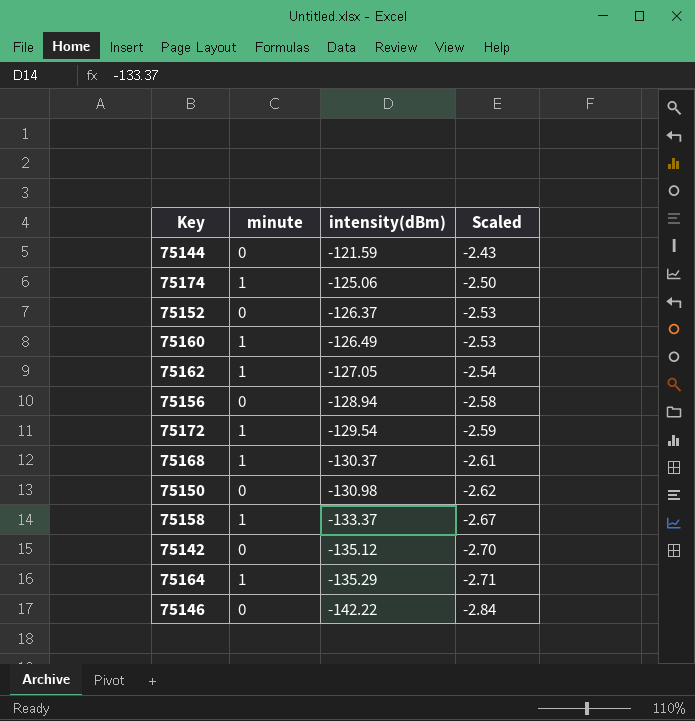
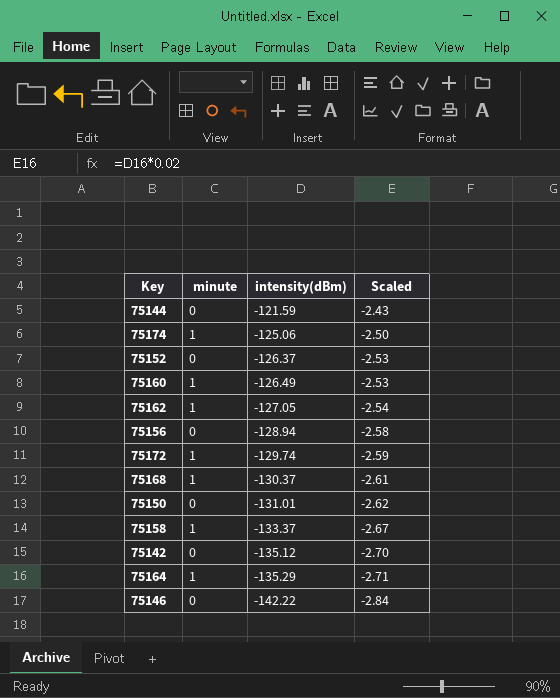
75172 | intensity(dBm): -129.54 -> -129.74
75150 | intensity(dBm): -130.98 -> -131.01

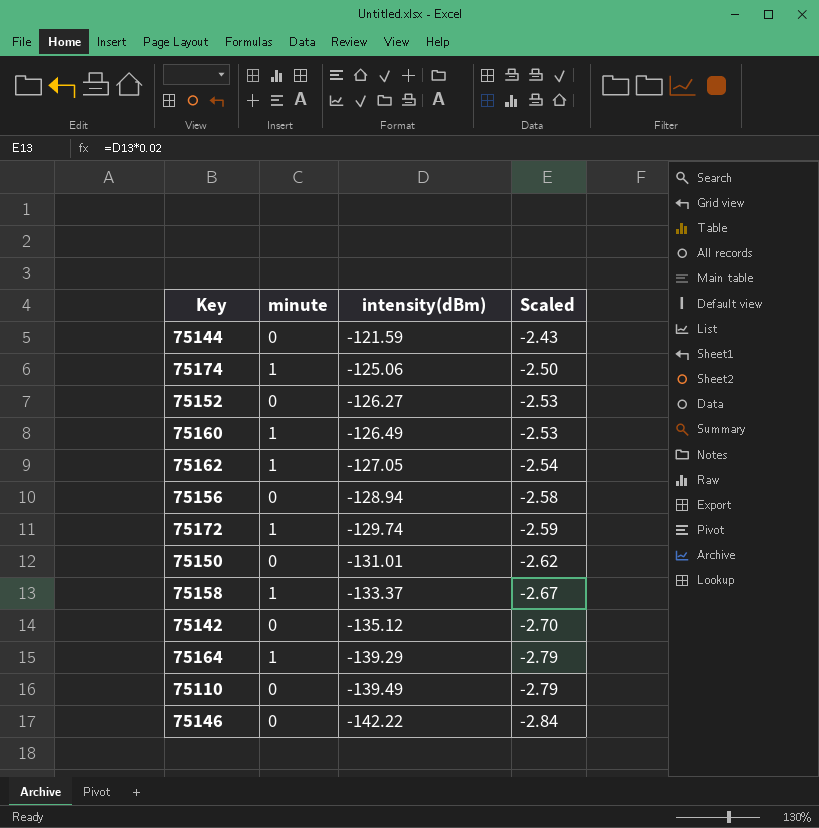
row 75168: 1 | -130.37 | -2.61 -> none
75152 | intensity(dBm): -126.37 -> -126.27
75164 | intensity(dBm): -135.29 -> -139.29
75164 | Scaled: -2.71 -> -2.79
row 75110: none -> 0 | -139.49 | -2.79

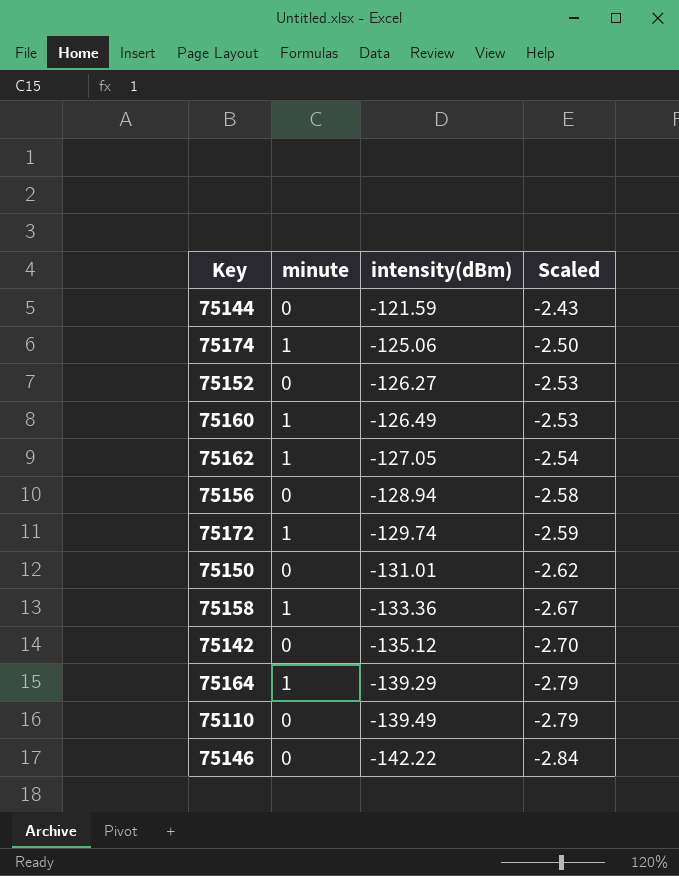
75158 | intensity(dBm): -133.37 -> -133.36

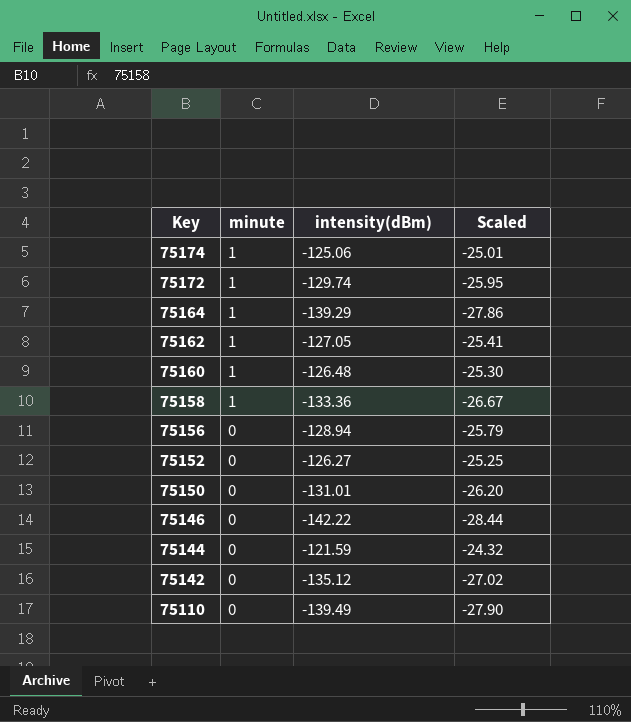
row order: intensity(dBm) descending -> Key descending
column Scaled | formula: [intensity(dBm)] * 0.02 -> [intensity(dBm)] * 0.2
75160 | intensity(dBm): -126.49 -> -126.48

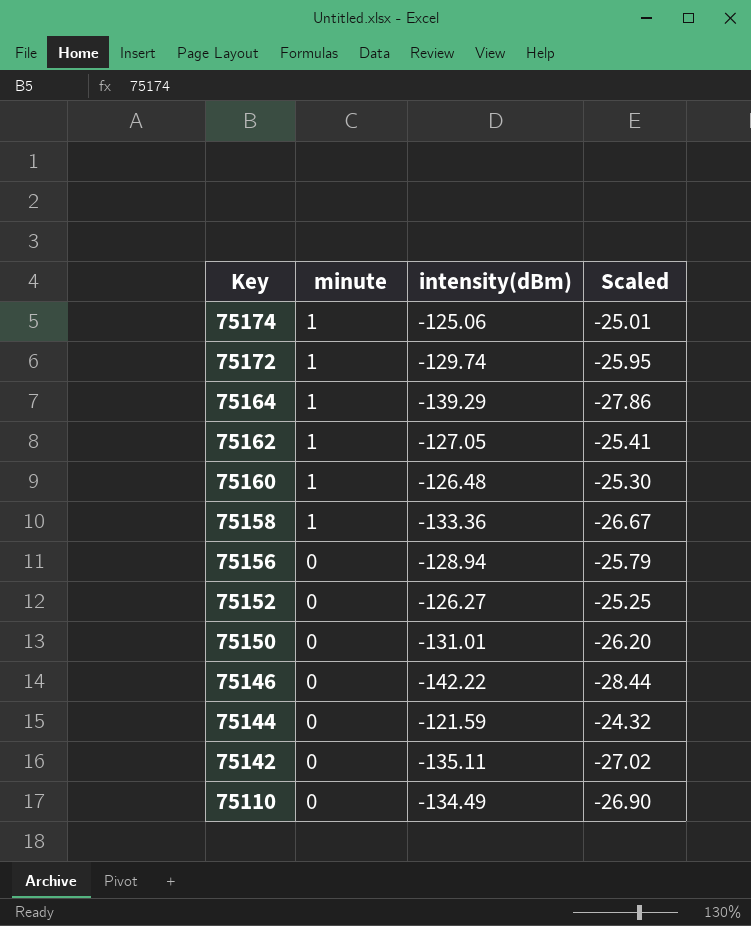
75142 | intensity(dBm): -135.12 -> -135.11
75110 | intensity(dBm): -139.49 -> -134.49
75110 | Scaled: -27.90 -> -26.90

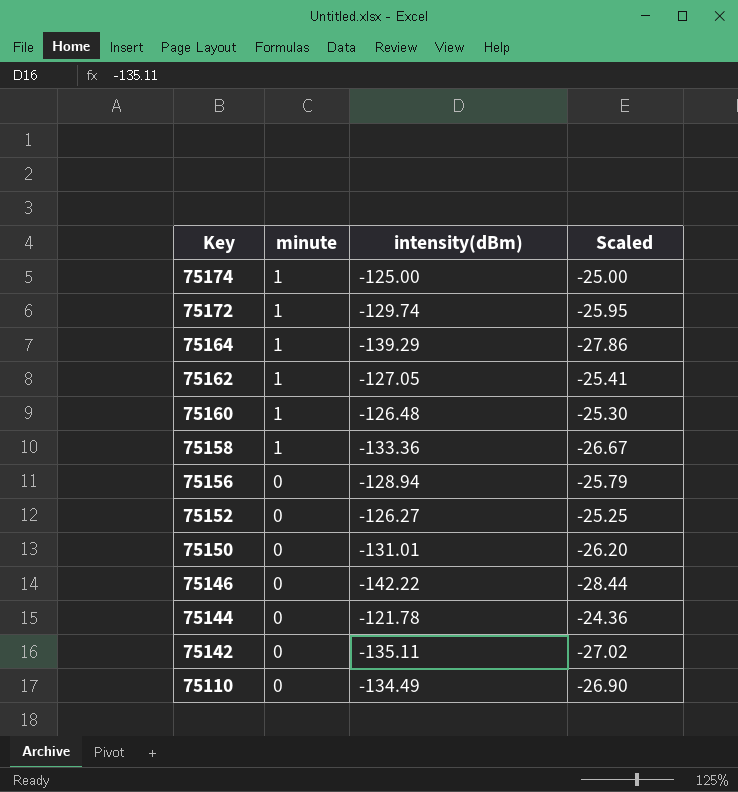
75174 | intensity(dBm): -125.06 -> -125.00
75174 | Scaled: -25.01 -> -25.00
75144 | intensity(dBm): -121.59 -> -121.78
75144 | Scaled: -24.32 -> -24.36

